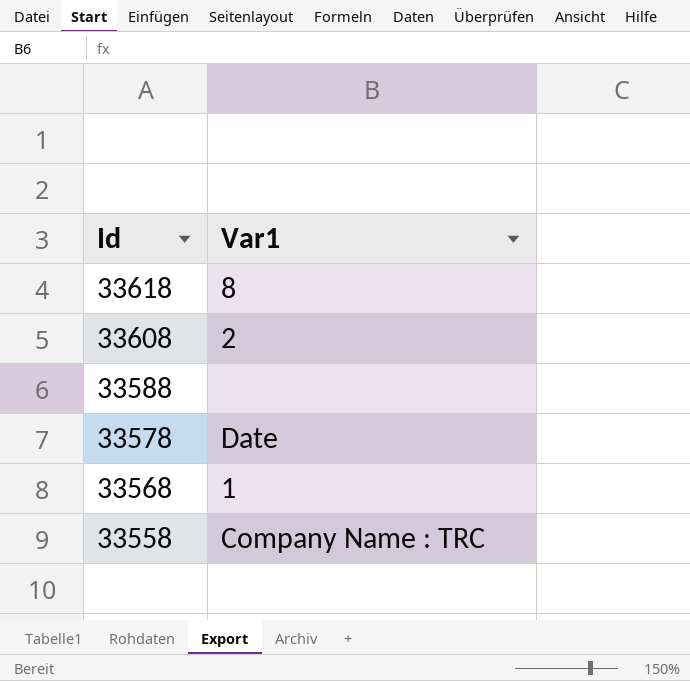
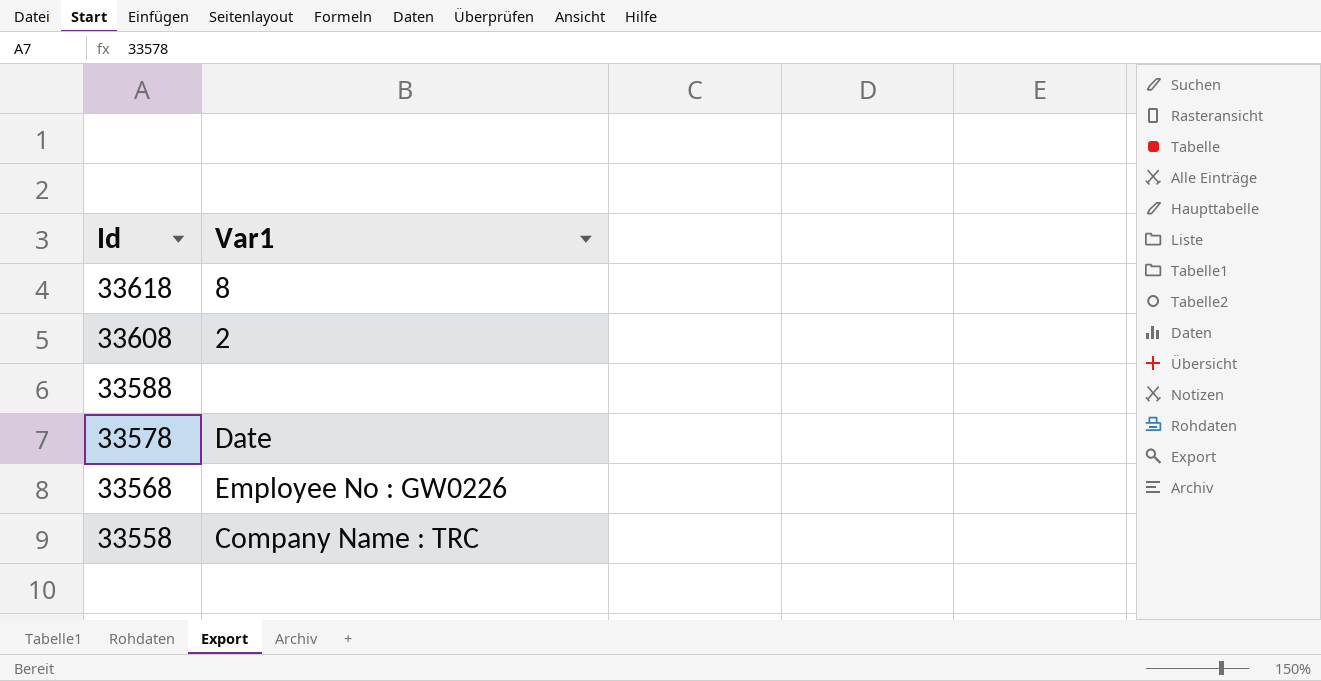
33568 | Var1: 1 -> Employee No : GW0226

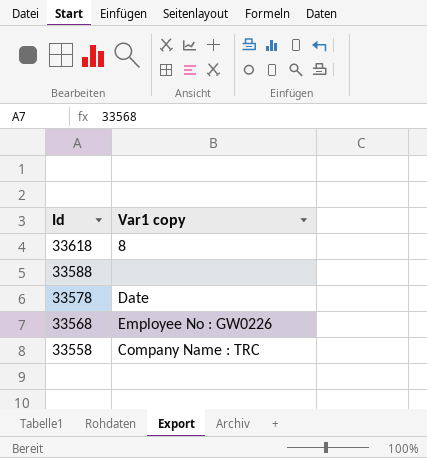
column name: Var1 -> Var1 copy
row 33608: 2 -> none

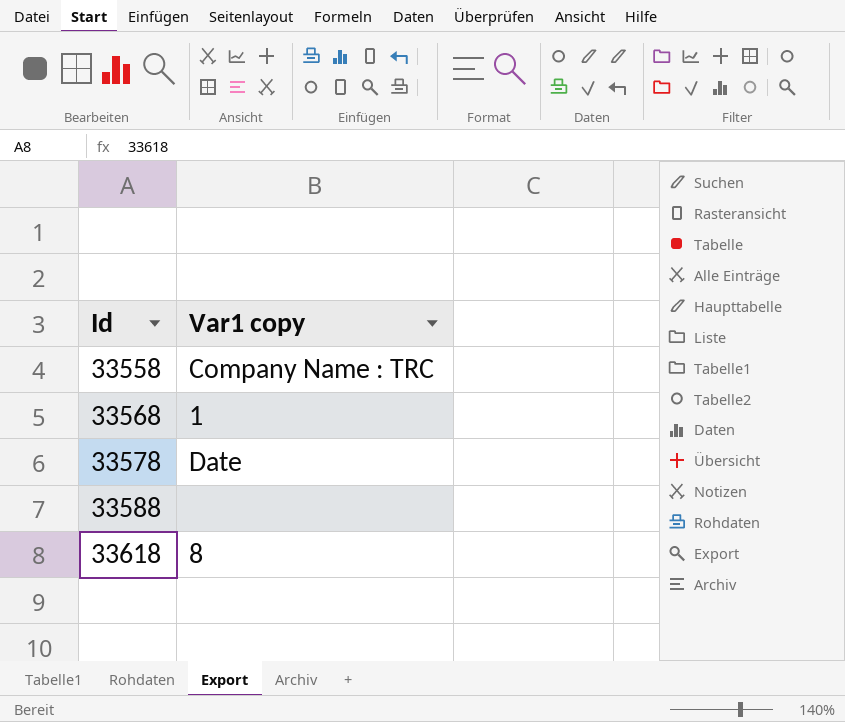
row order: Id descending -> Id ascending
33568 | Var1 copy: Employee No : GW0226 -> 1

